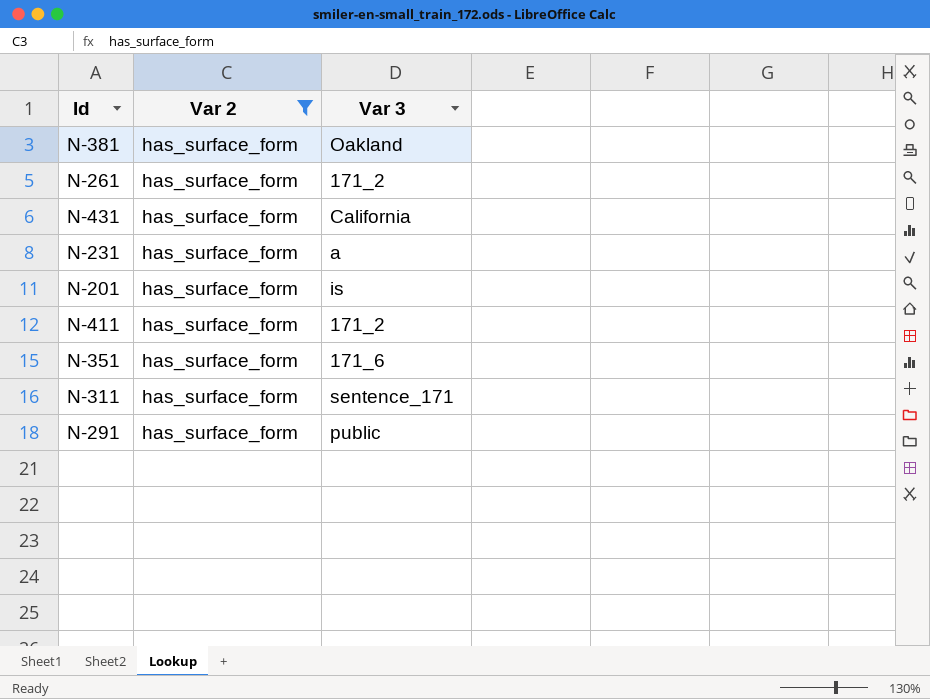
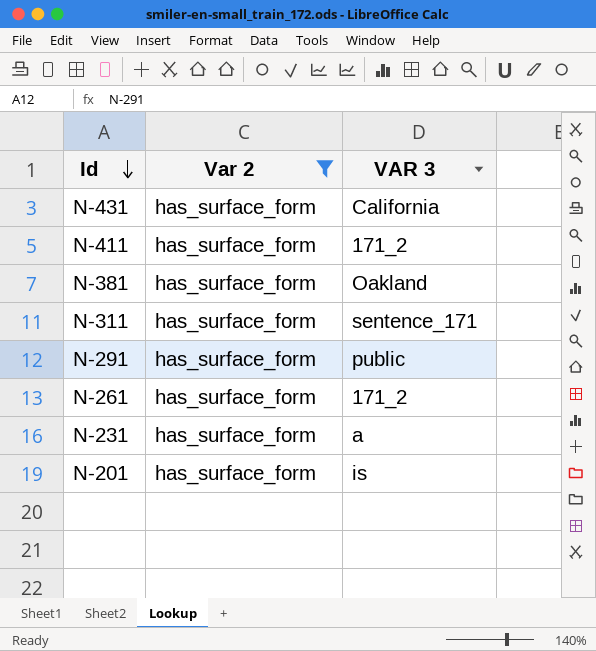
row order: none -> Id descending
column name: Var 3 -> VAR 3
row N-351: has_surface_form | 171_6 -> none

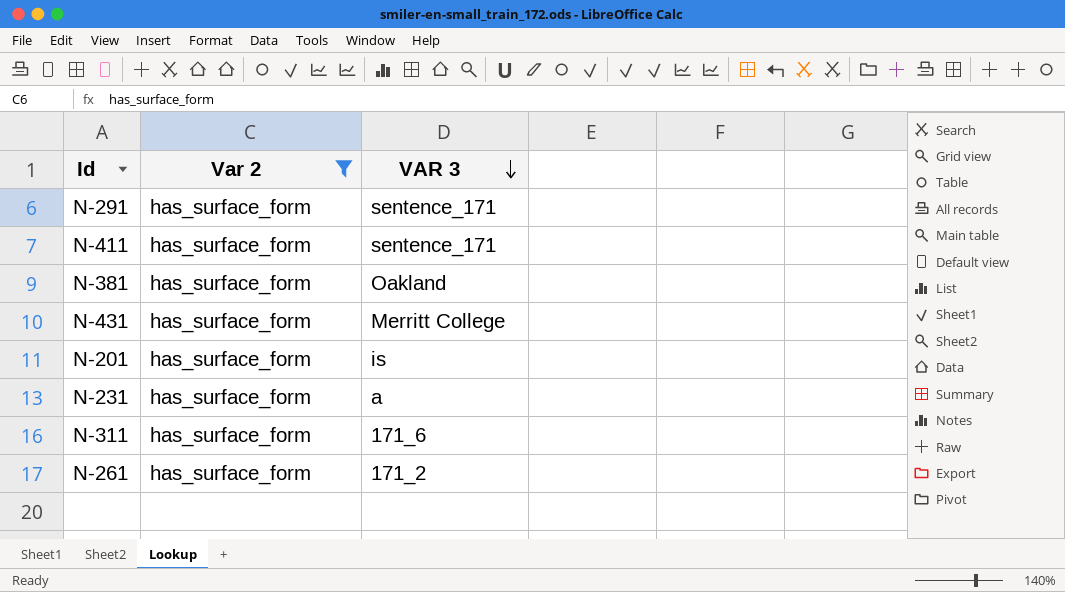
row order: Id descending -> VAR 3 descending
N-291 | VAR 3: public -> sentence_171
N-411 | VAR 3: 171_2 -> sentence_171
N-431 | VAR 3: California -> Merritt College
N-311 | VAR 3: sentence_171 -> 171_6

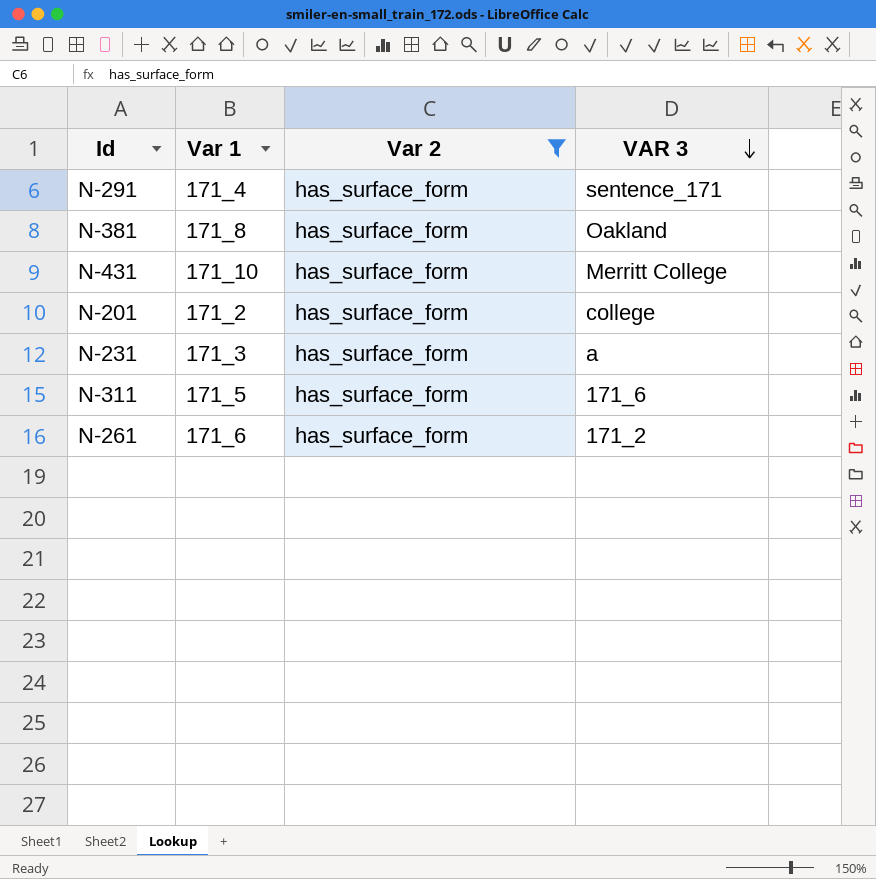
column Var 1 | position: none -> 2
row N-411: has_surface_form | sentence_171 -> none
N-201 | VAR 3: is -> college

